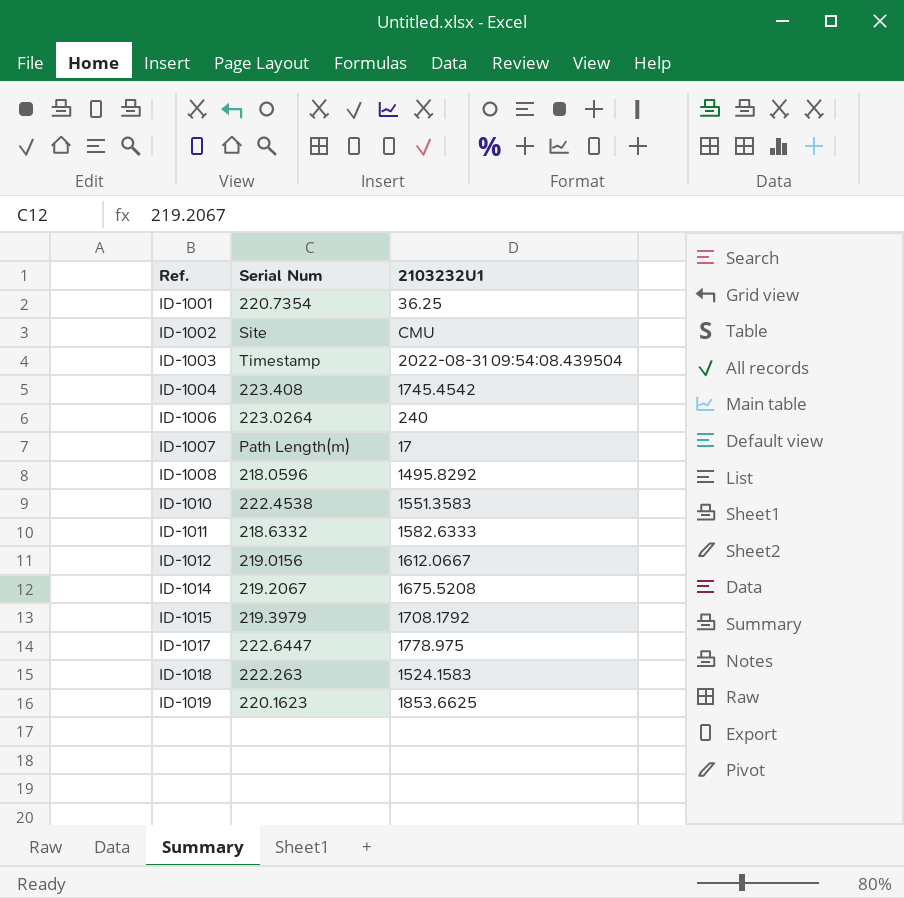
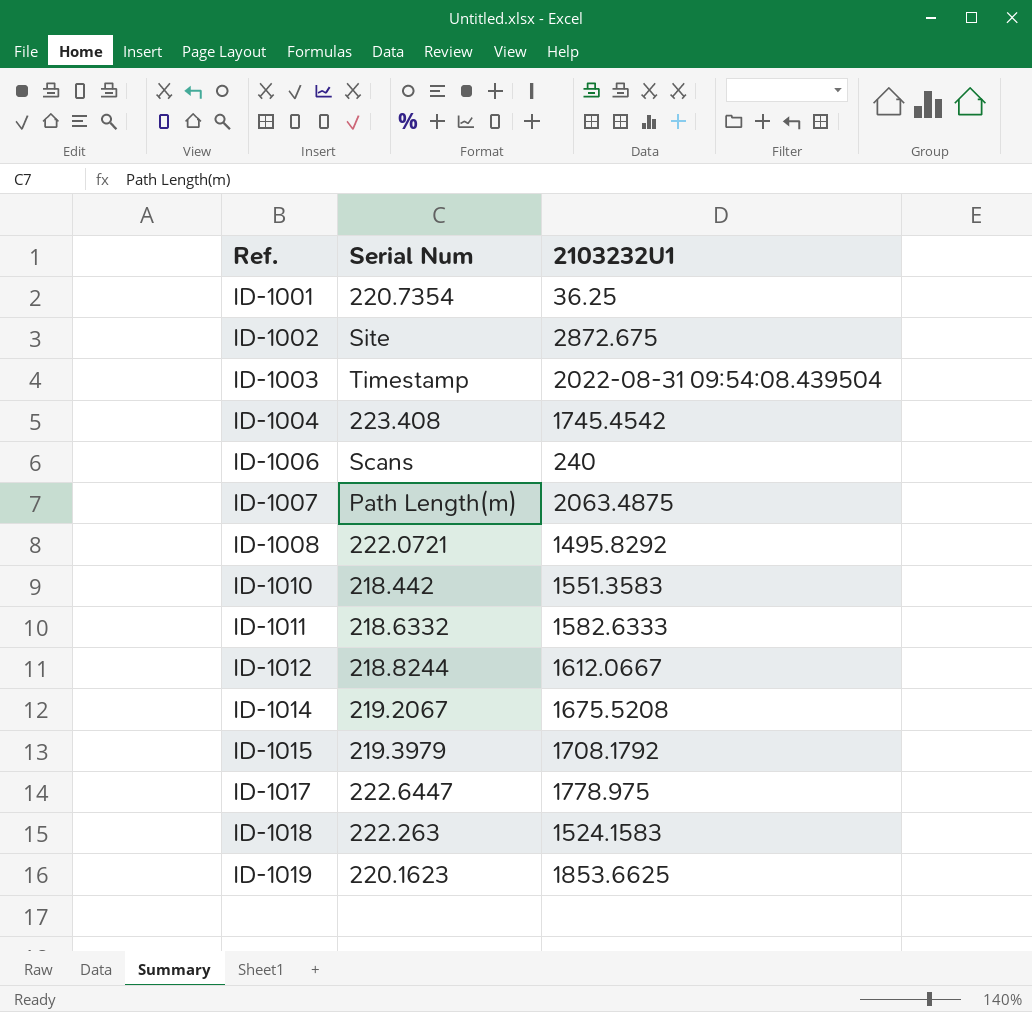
ID-1002 | 2103232U1: CMU -> 2872.675
ID-1006 | Serial Num: 223.0264 -> Scans
ID-1007 | 2103232U1: 17 -> 2063.4875
ID-1008 | Serial Num: 218.0596 -> 222.0721
ID-1010 | Serial Num: 222.4538 -> 218.442
ID-1012 | Serial Num: 219.0156 -> 218.8244

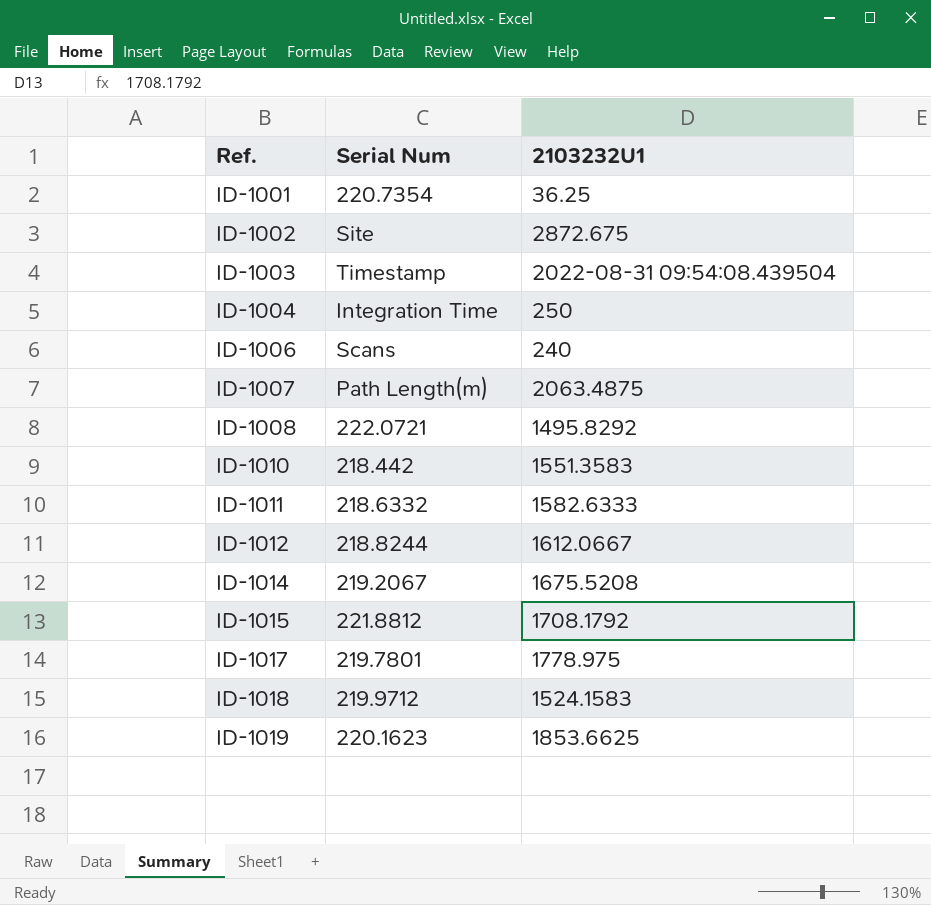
ID-1004 | Serial Num: 223.408 -> Integration Time
ID-1004 | 2103232U1: 1745.4542 -> 250
ID-1015 | Serial Num: 219.3979 -> 221.8812
ID-1017 | Serial Num: 222.6447 -> 219.7801
ID-1018 | Serial Num: 222.263 -> 219.9712

